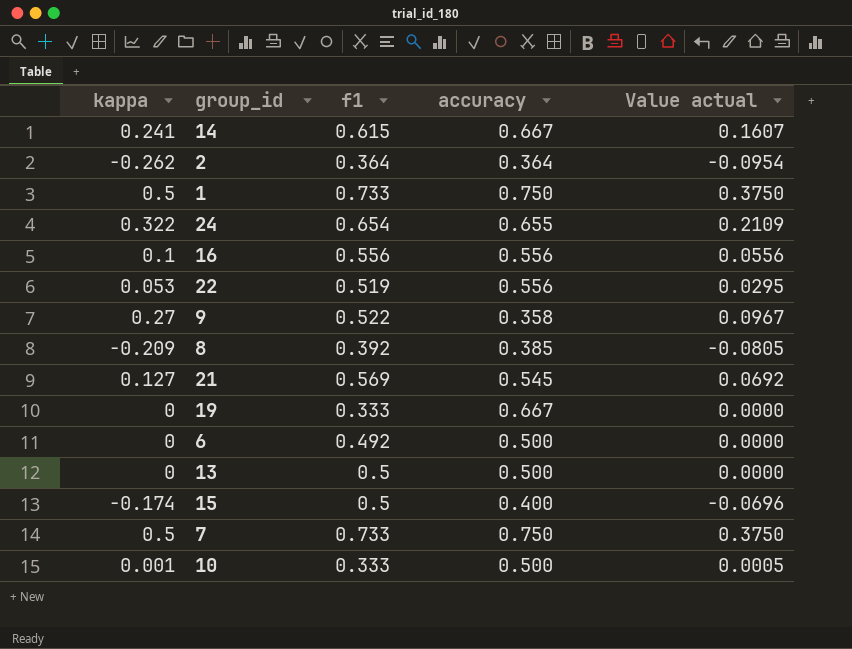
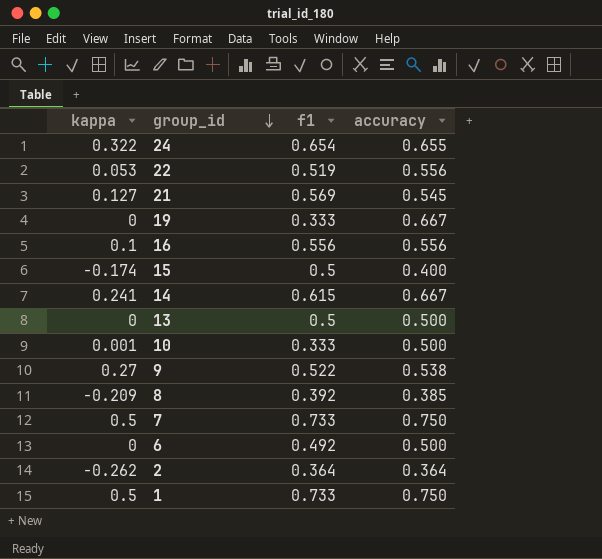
row order: none -> group_id descending
column Value actual | formula: [kappa] * [accuracy] -> none
9 | accuracy: 0.358 -> 0.538

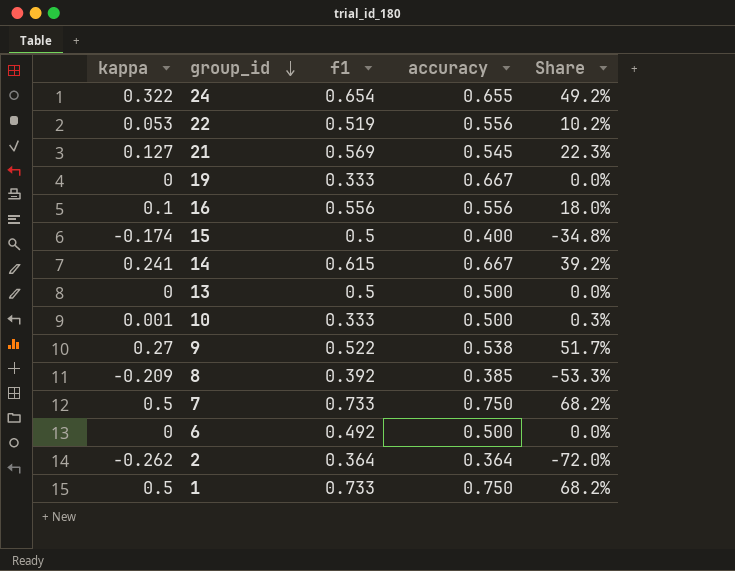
column Share | formula: none -> [kappa] / [f1]

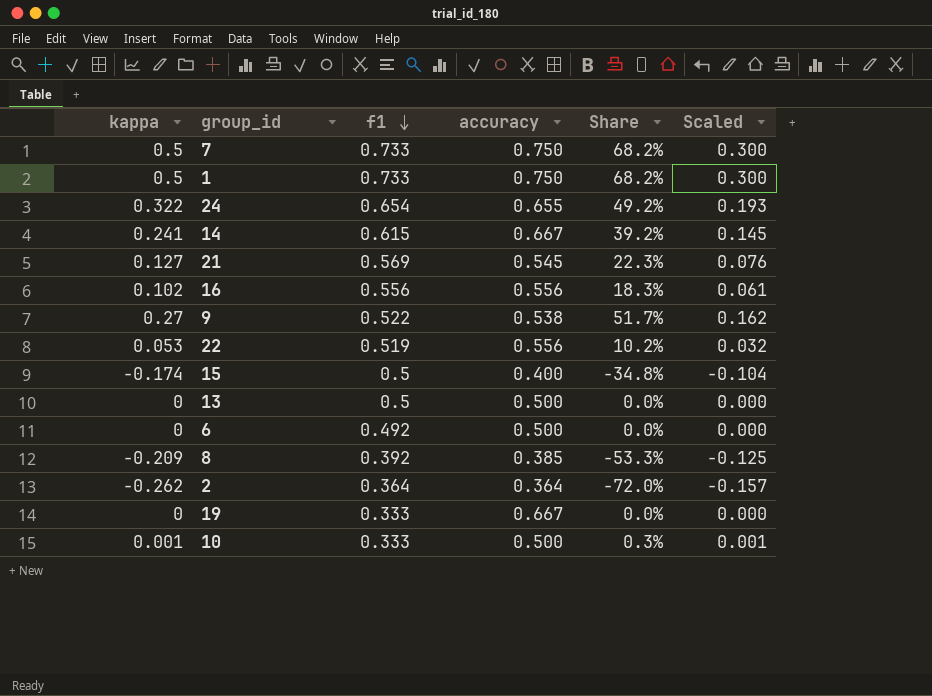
row order: group_id descending -> f1 descending
column Scaled | formula: none -> [kappa] * 0.6
16 | kappa: 0.1 -> 0.102
16 | Share: 18.0% -> 18.3%

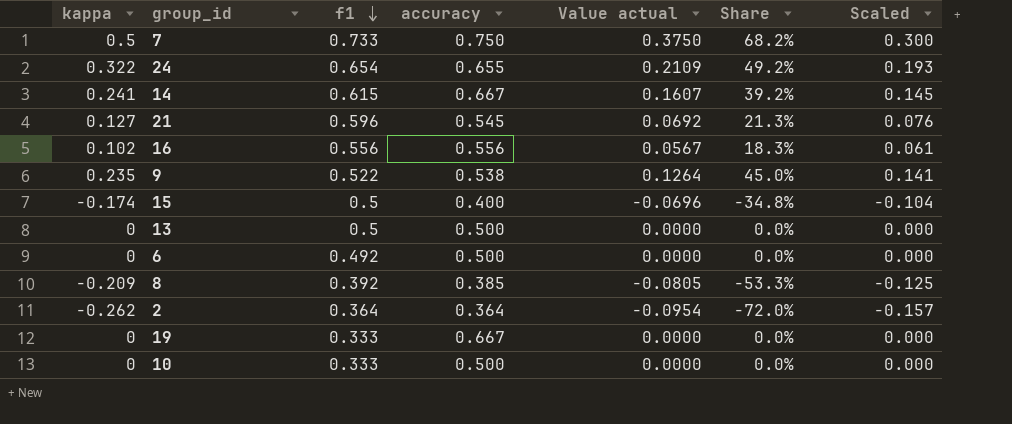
column Value actual | formula: none -> [kappa] * [accuracy]
row 1: 0.5 | 0.733 | 0.750 | 68.2% | 0.300 -> none
row 22: 0.053 | 0.519 | 0.556 | 10.2% | 0.032 -> none
21 | f1: 0.569 -> 0.596
21 | Share: 22.3% -> 21.3%
9 | kappa: 0.27 -> 0.235
9 | Share: 51.7% -> 45.0%
9 | Scaled: 0.162 -> 0.141
10 | kappa: 0.001 -> 0
10 | Share: 0.3% -> 0.0%
10 | Scaled: 0.001 -> 0.000

